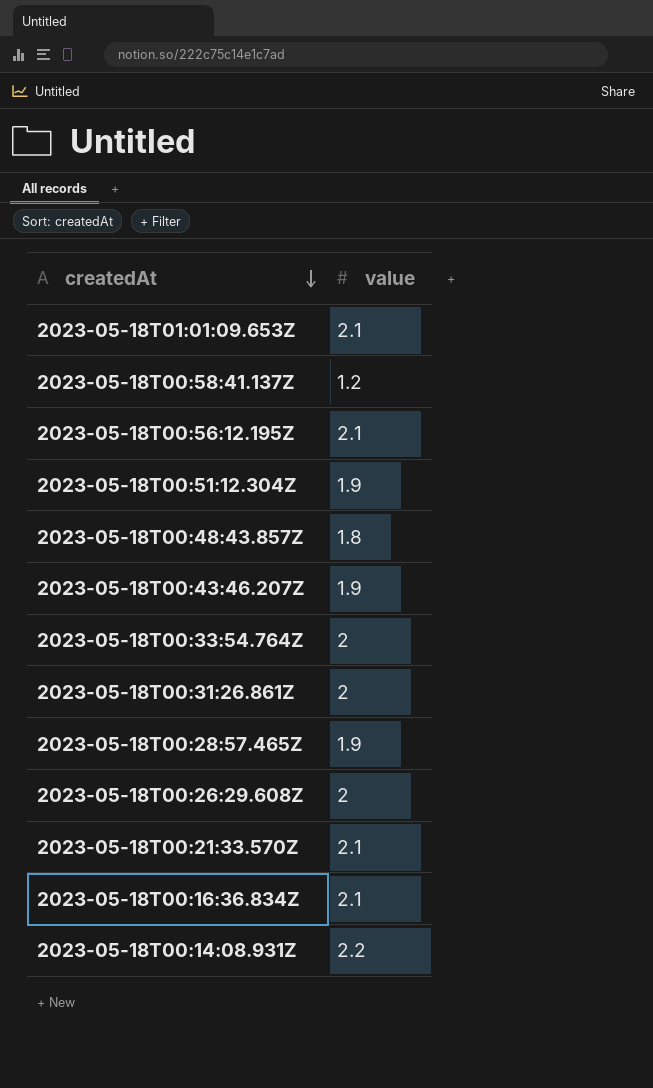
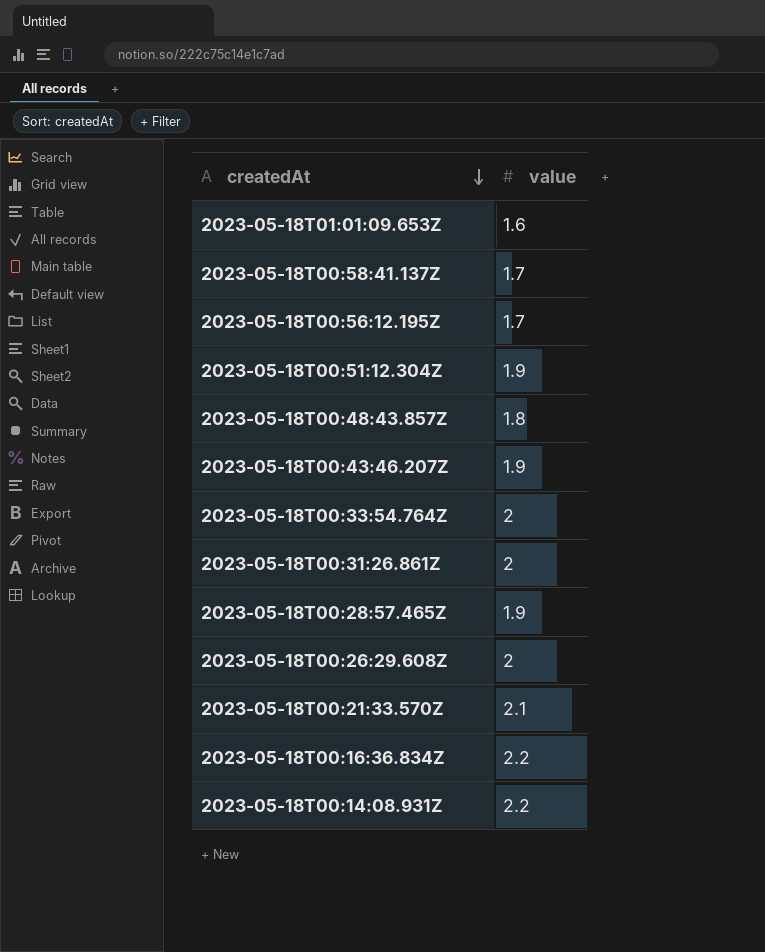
2023-05-18T01:01:09.653Z | value: 2.1 -> 1.6
2023-05-18T00:58:41.137Z | value: 1.2 -> 1.7
2023-05-18T00:56:12.195Z | value: 2.1 -> 1.7
2023-05-18T00:16:36.834Z | value: 2.1 -> 2.2

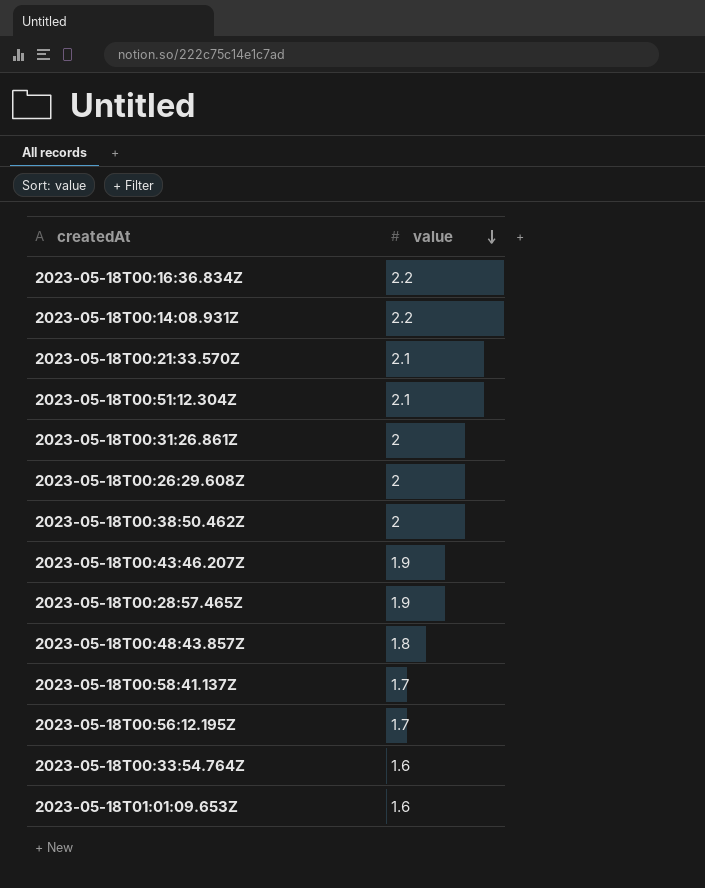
row order: createdAt descending -> value descending
2023-05-18T00:51:12.304Z | value: 1.9 -> 2.1
row 2023-05-18T00:38:50.462Z: none -> 2
2023-05-18T00:33:54.764Z | value: 2 -> 1.6

